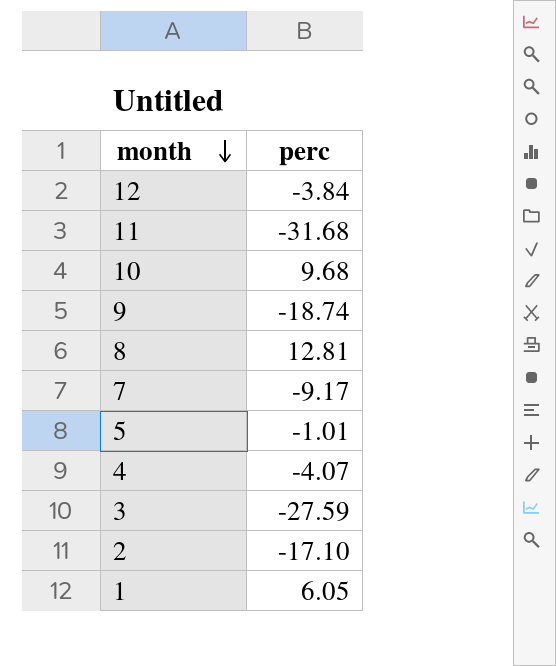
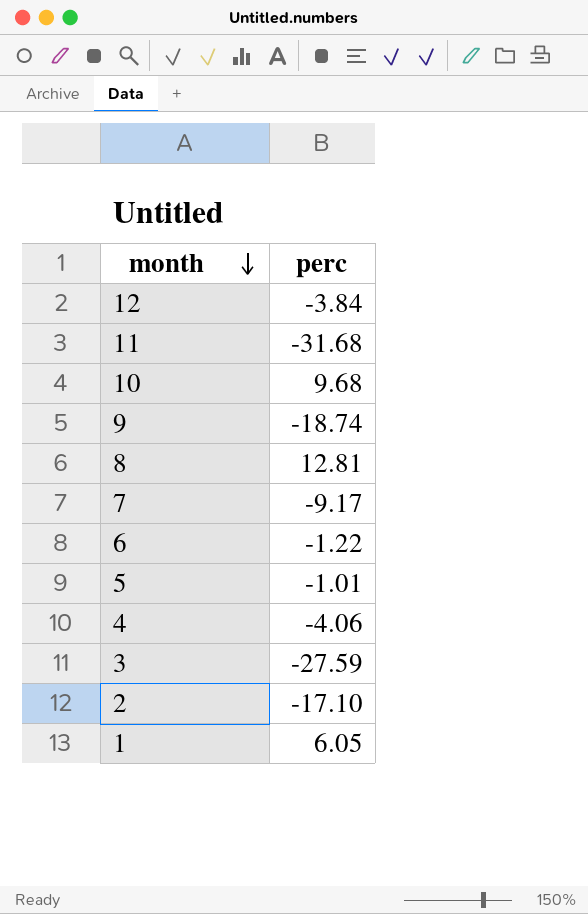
row 6: none -> -1.22
4 | perc: -4.07 -> -4.06

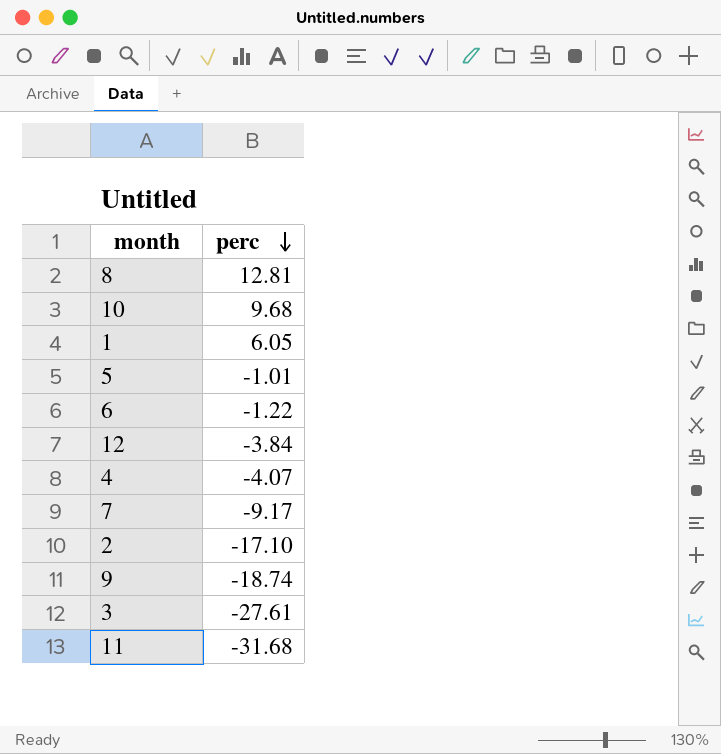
row order: month descending -> perc descending
4 | perc: -4.06 -> -4.07
3 | perc: -27.59 -> -27.61

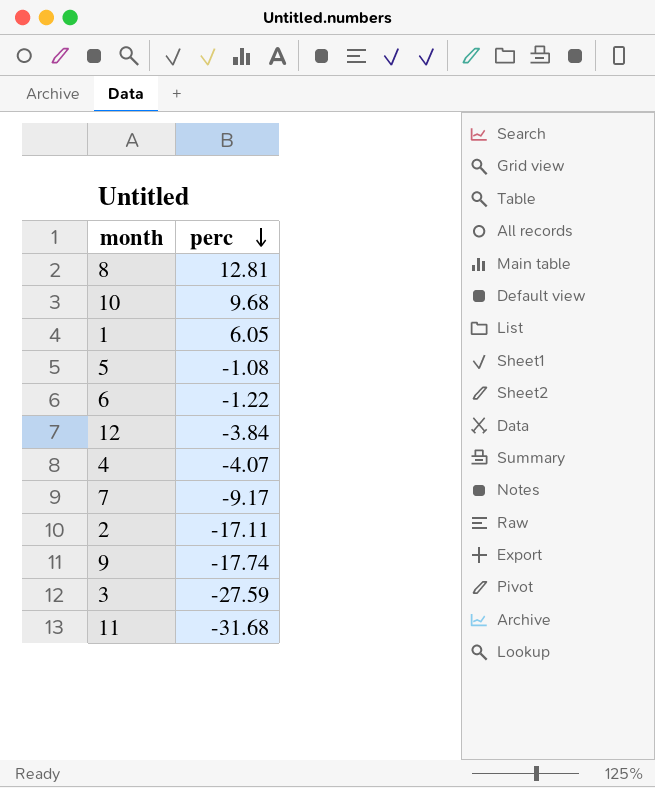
5 | perc: -1.01 -> -1.08
2 | perc: -17.10 -> -17.11
9 | perc: -18.74 -> -17.74
3 | perc: -27.61 -> -27.59

